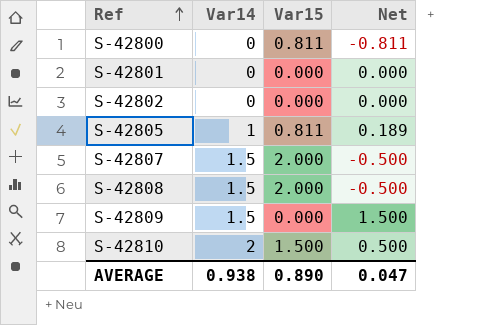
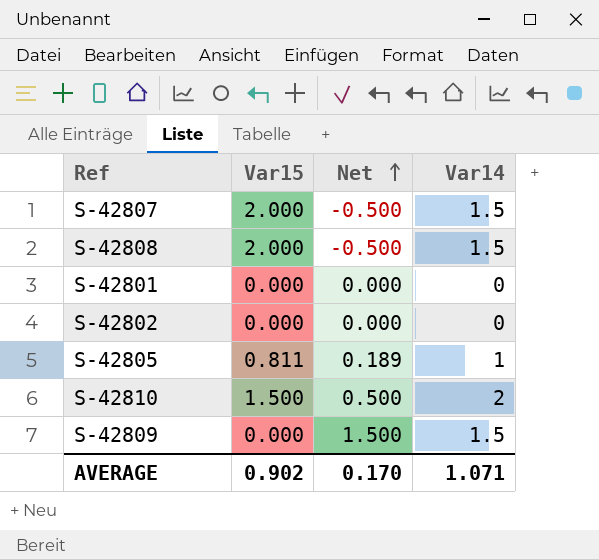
row order: Ref ascending -> Net ascending
column Var14 | position: 2 -> 4
row S-42800: 0 | 0.811 | -0.811 -> none
AVERAGE | Var15: 0.890 -> 0.902
AVERAGE | Net: 0.047 -> 0.170
AVERAGE | Var14: 0.938 -> 1.071

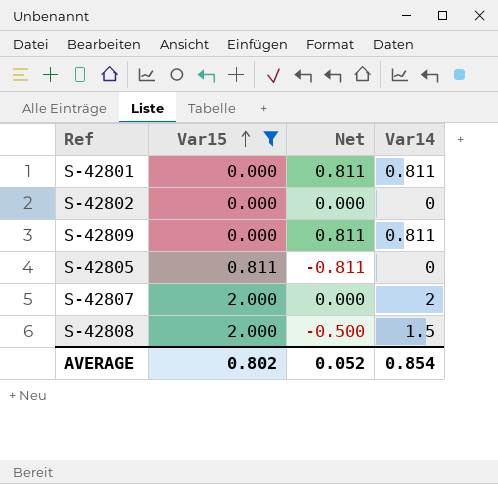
filter: none -> Var15 != 1.500
row order: Net ascending -> Var15 ascending
S-42801 | Net: 0.000 -> 0.811
S-42801 | Var14: 0 -> 0.811
S-42809 | Net: 1.500 -> 0.811
S-42809 | Var14: 1.5 -> 0.811
S-42805 | Net: 0.189 -> -0.811
S-42805 | Var14: 1 -> 0
S-42807 | Net: -0.500 -> 0.000
S-42807 | Var14: 1.5 -> 2
AVERAGE | Var15: 0.902 -> 0.802
AVERAGE | Net: 0.170 -> 0.052
AVERAGE | Var14: 1.071 -> 0.854

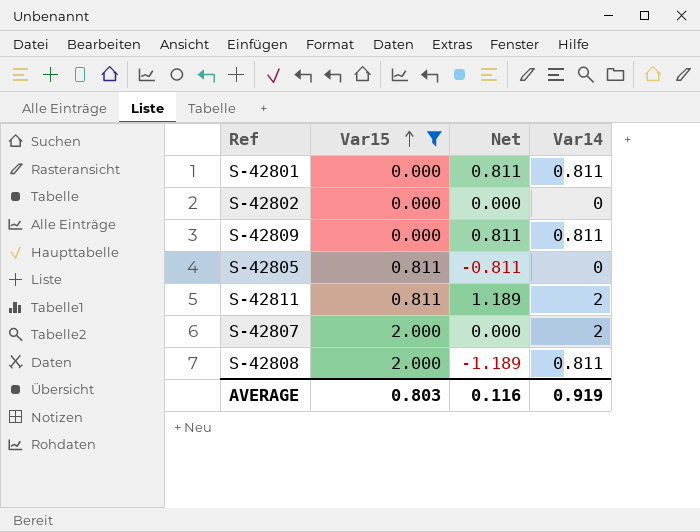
row S-42811: none -> 0.811 | 1.189 | 2
S-42808 | Net: -0.500 -> -1.189
S-42808 | Var14: 1.5 -> 0.811
AVERAGE | Var15: 0.802 -> 0.803
AVERAGE | Net: 0.052 -> 0.116
AVERAGE | Var14: 0.854 -> 0.919

